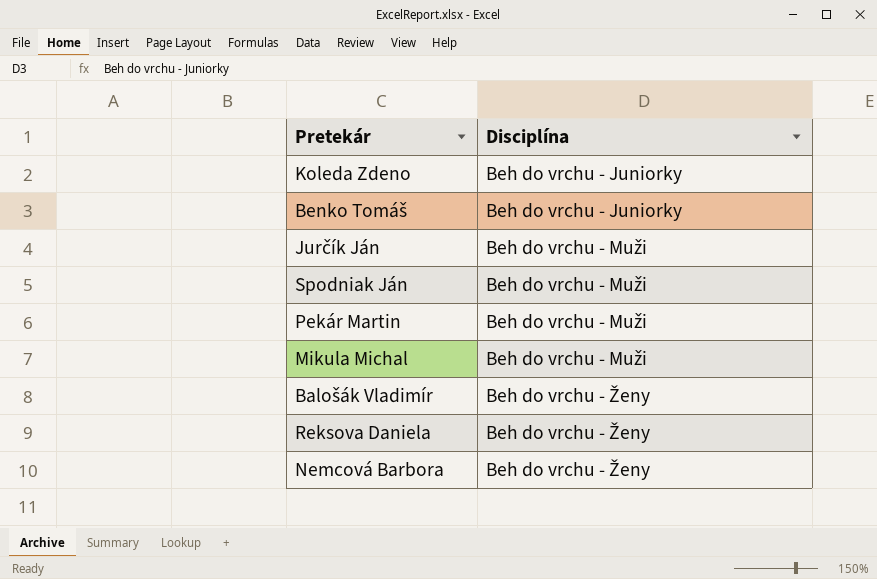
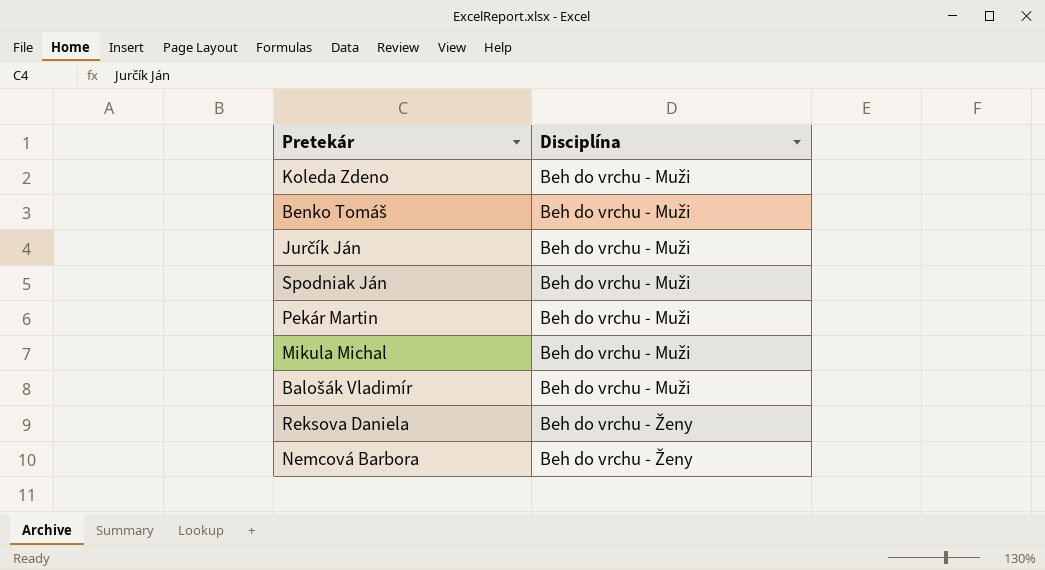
Koleda Zdeno | Disciplína: Beh do vrchu - Juniorky -> Beh do vrchu - Muži
Benko Tomáš | Disciplína: Beh do vrchu - Juniorky -> Beh do vrchu - Muži
Balošák Vladimír | Disciplína: Beh do vrchu - Ženy -> Beh do vrchu - Muži

